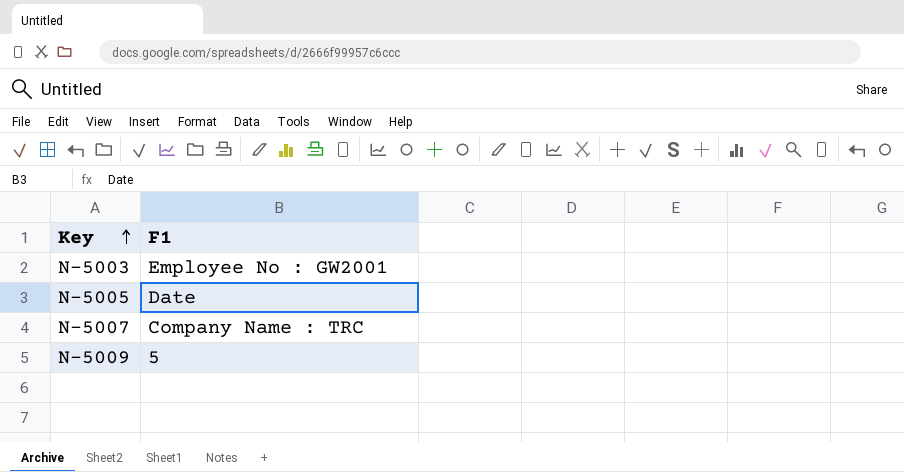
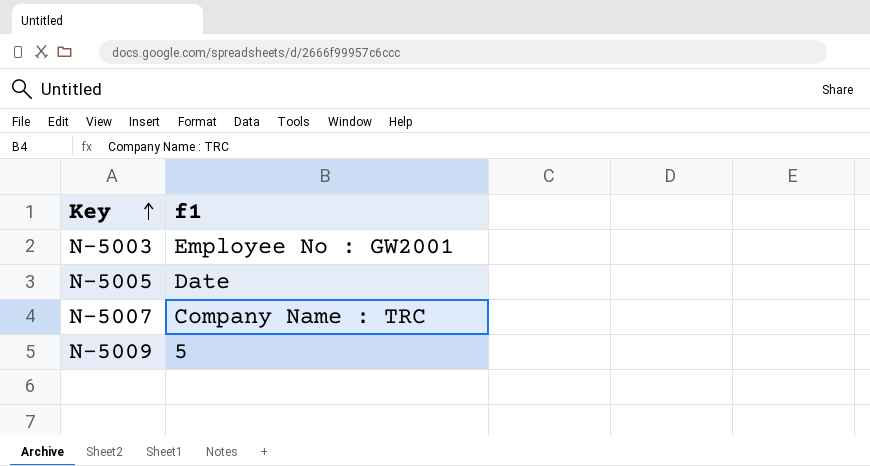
column name: F1 -> f1

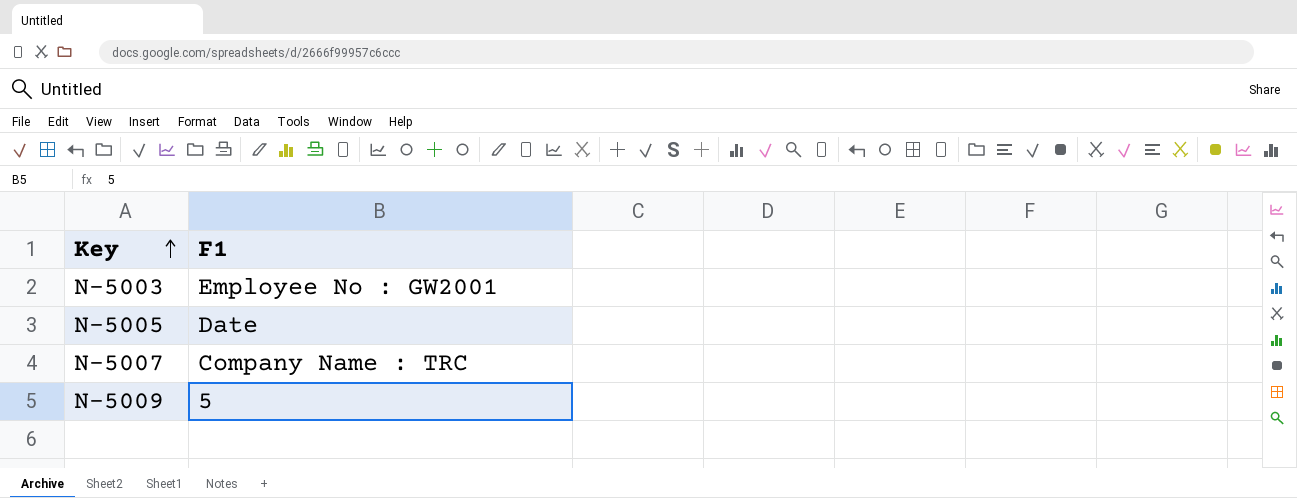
column name: f1 -> F1

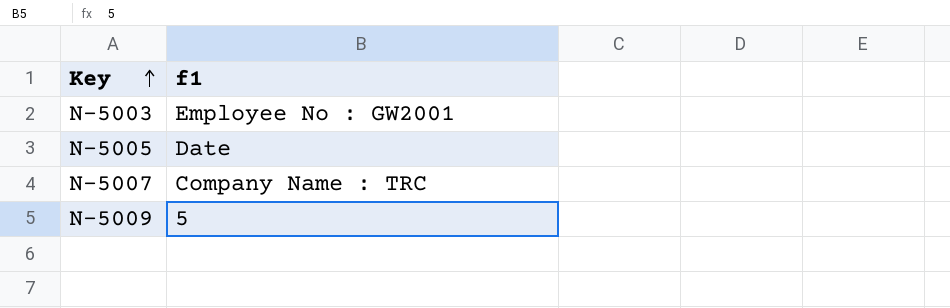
column name: F1 -> f1

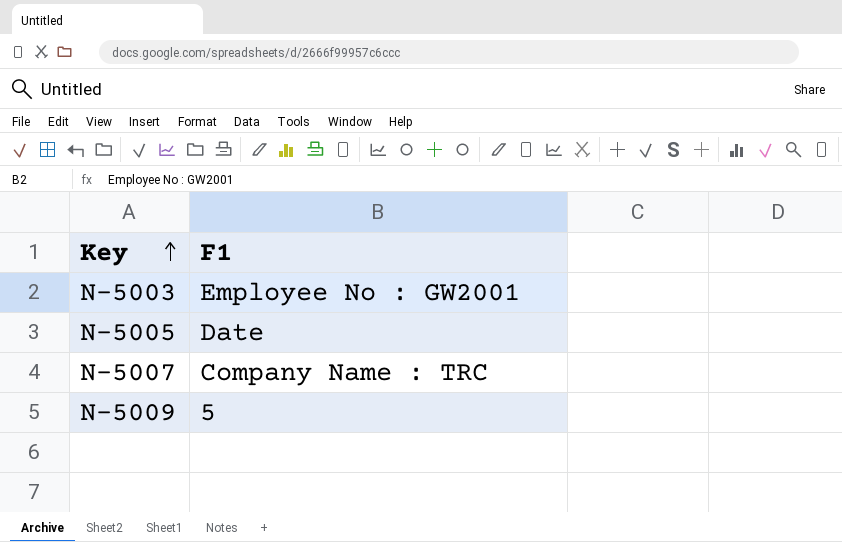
column name: f1 -> F1

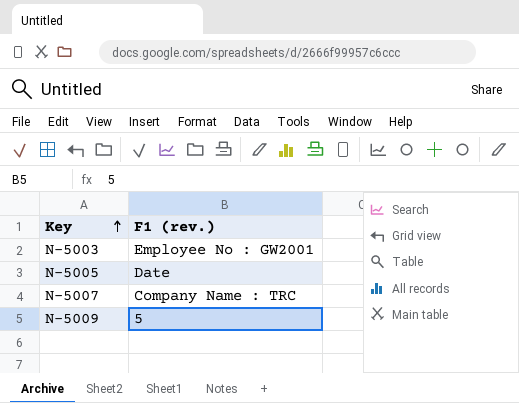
column name: F1 -> F1 (rev.)

